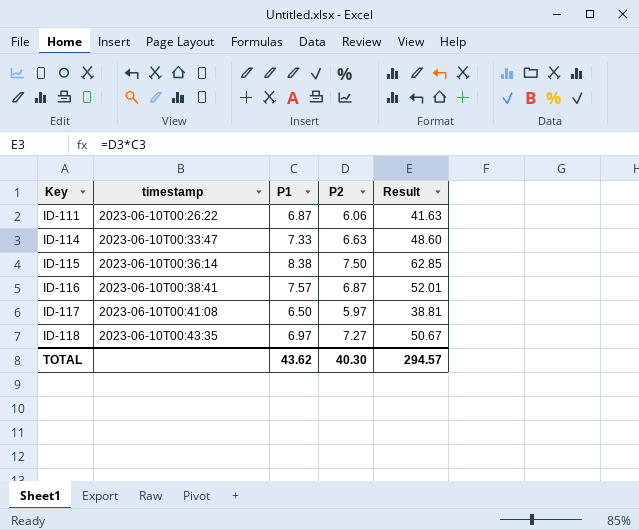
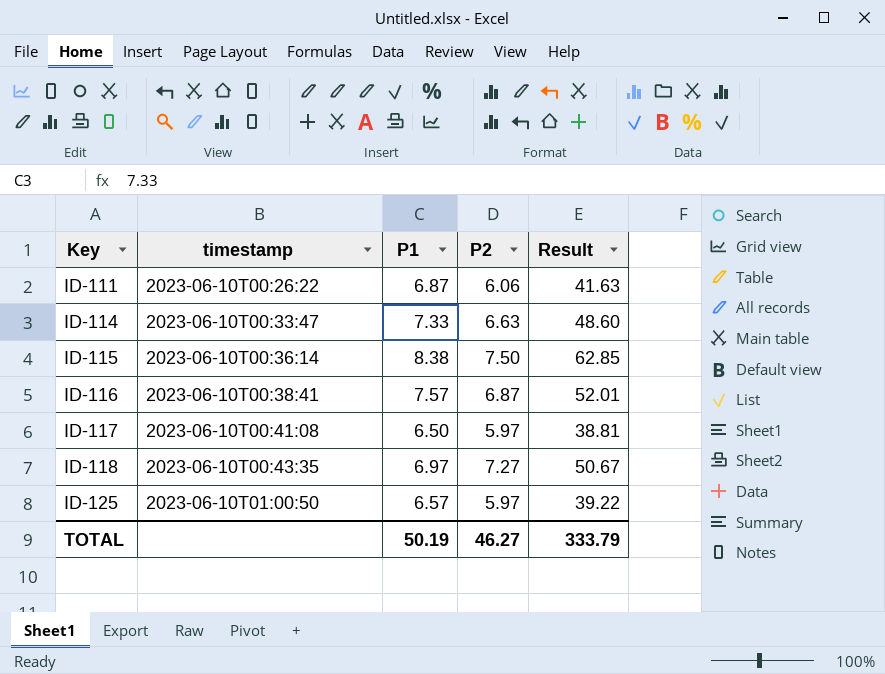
row ID-125: none -> 2023-06-10T01:00:50 | 6.57 | 5.97 | 39.22
TOTAL | P1: 43.62 -> 50.19
TOTAL | P2: 40.30 -> 46.27
TOTAL | Result: 294.57 -> 333.79

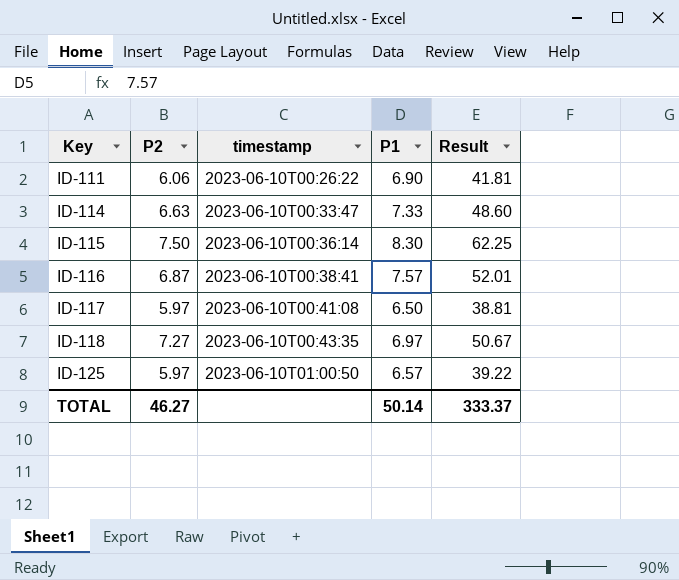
column P2 | position: 4 -> 2
ID-111 | P1: 6.87 -> 6.90
ID-111 | Result: 41.63 -> 41.81
ID-115 | P1: 8.38 -> 8.30
ID-115 | Result: 62.85 -> 62.25
TOTAL | P1: 50.19 -> 50.14
TOTAL | Result: 333.79 -> 333.37

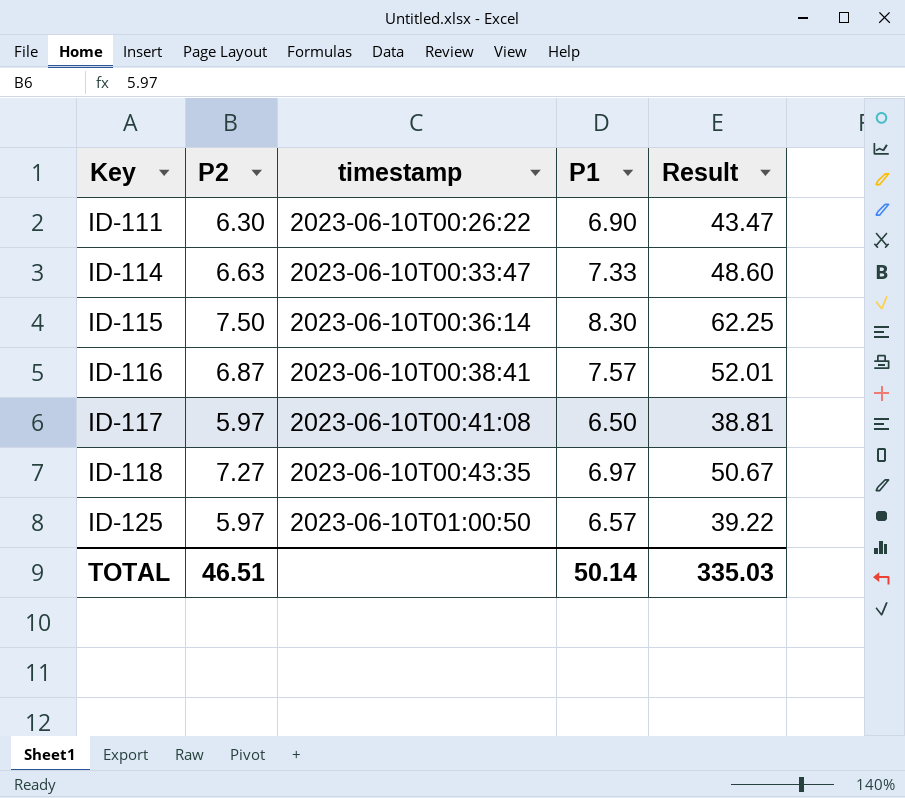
ID-111 | P2: 6.06 -> 6.30
ID-111 | Result: 41.81 -> 43.47
TOTAL | P2: 46.27 -> 46.51
TOTAL | Result: 333.37 -> 335.03

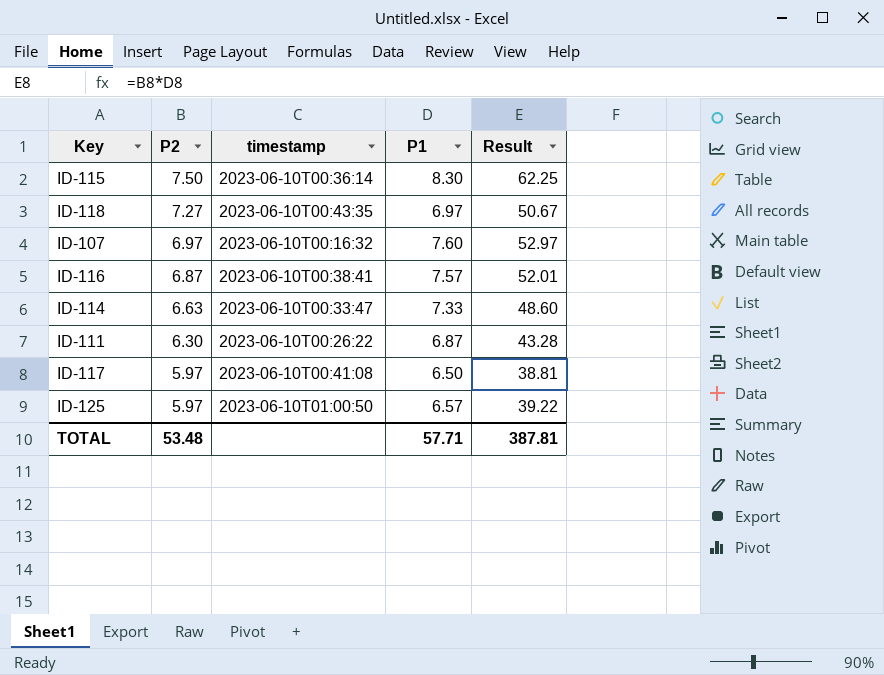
row order: Key ascending -> P2 descending
row ID-107: none -> 6.97 | 2023-06-10T00:16:32 | 7.60 | 52.97
ID-111 | P1: 6.90 -> 6.87
ID-111 | Result: 43.47 -> 43.28
TOTAL | P2: 46.51 -> 53.48
TOTAL | P1: 50.14 -> 57.71
TOTAL | Result: 335.03 -> 387.81

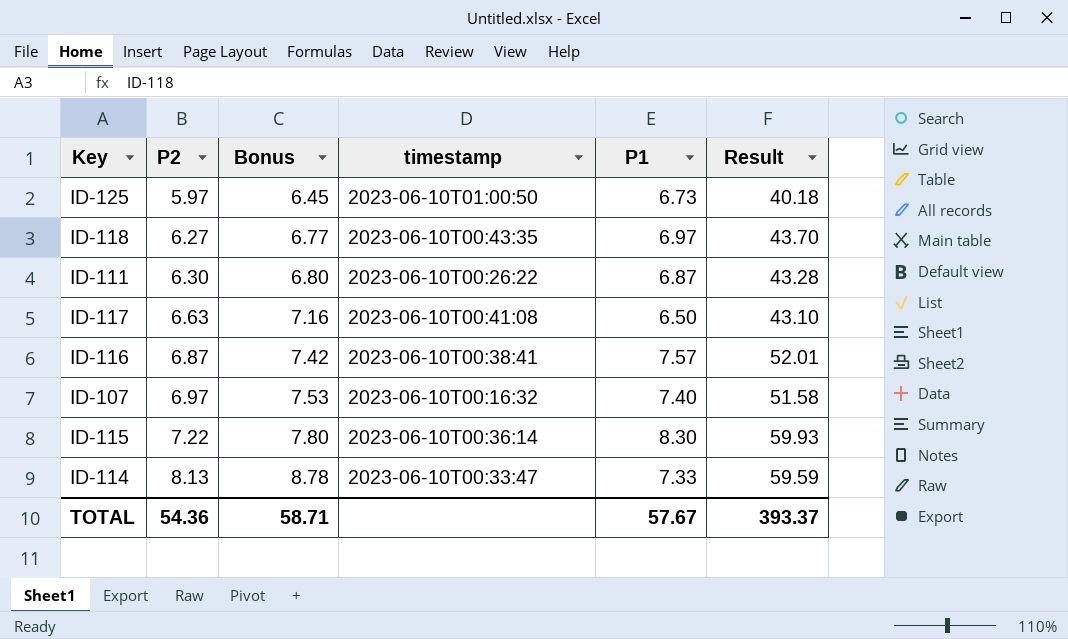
row order: P2 descending -> P2 ascending
column Bonus | formula: none -> [P2] * 1.08
ID-125 | P1: 6.57 -> 6.73
ID-125 | Result: 39.22 -> 40.18
ID-118 | P2: 7.27 -> 6.27
ID-118 | Result: 50.67 -> 43.70
ID-117 | P2: 5.97 -> 6.63
ID-117 | Result: 38.81 -> 43.10
ID-107 | P1: 7.60 -> 7.40
ID-107 | Result: 52.97 -> 51.58
ID-115 | P2: 7.50 -> 7.22
ID-115 | Result: 62.25 -> 59.93
ID-114 | P2: 6.63 -> 8.13
ID-114 | Result: 48.60 -> 59.59
TOTAL | P2: 53.48 -> 54.36
TOTAL | P1: 57.71 -> 57.67
TOTAL | Result: 387.81 -> 393.37

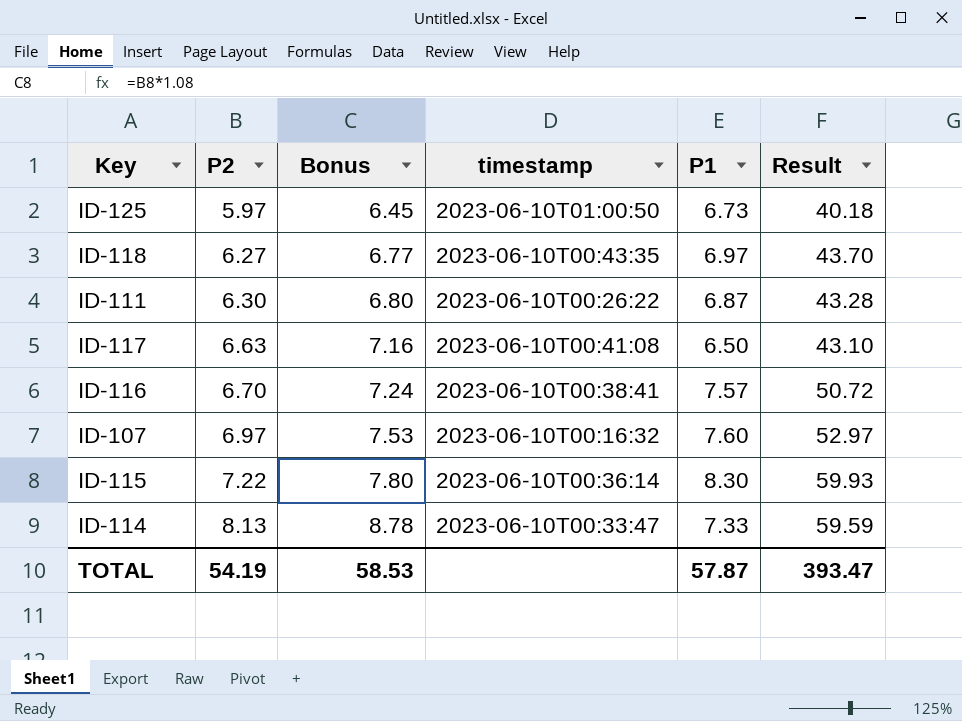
ID-116 | P2: 6.87 -> 6.70
ID-116 | Bonus: 7.42 -> 7.24
ID-116 | Result: 52.01 -> 50.72
ID-107 | P1: 7.40 -> 7.60
ID-107 | Result: 51.58 -> 52.97
TOTAL | P2: 54.36 -> 54.19
TOTAL | Bonus: 58.71 -> 58.53
TOTAL | P1: 57.67 -> 57.87
TOTAL | Result: 393.37 -> 393.47

